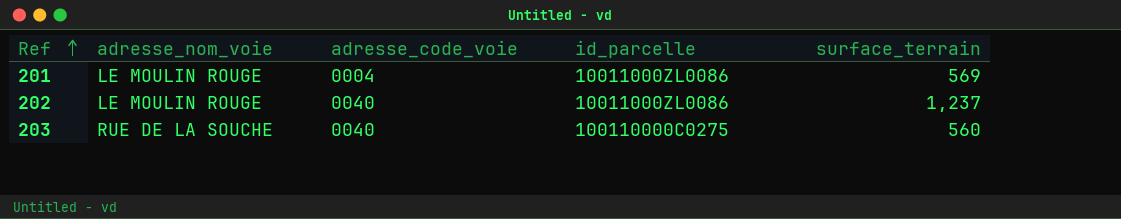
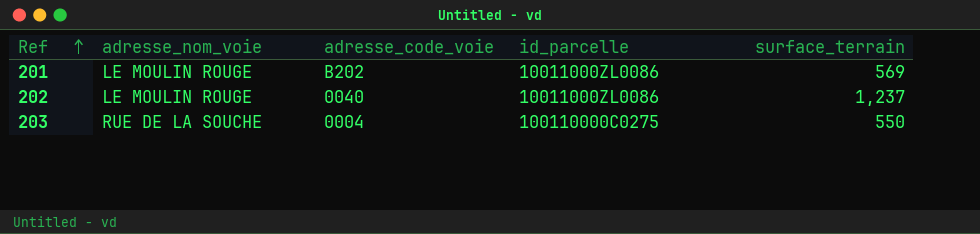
201 | adresse_code_voie: 0004 -> B202
203 | adresse_code_voie: 0040 -> 0004
203 | surface_terrain: 560 -> 550

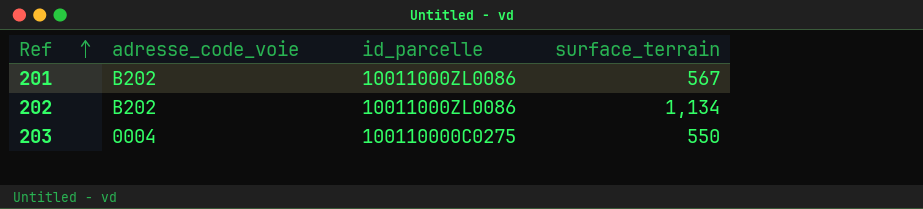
column adresse_nom_voie | position: 2 -> none
201 | surface_terrain: 569 -> 567
202 | adresse_code_voie: 0040 -> B202
202 | surface_terrain: 1,237 -> 1,134

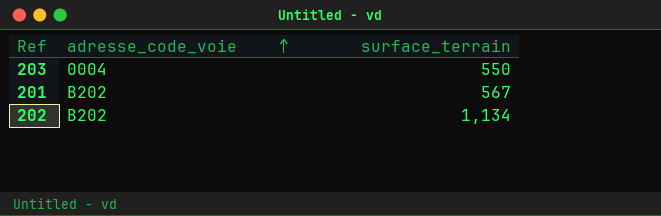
row order: Ref ascending -> adresse_code_voie ascending
column id_parcelle | position: 3 -> none

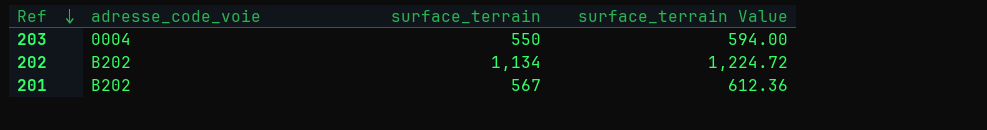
row order: adresse_code_voie ascending -> Ref descending
column surface_terrain Value | formula: none -> [surface_terrain] * 1.08

